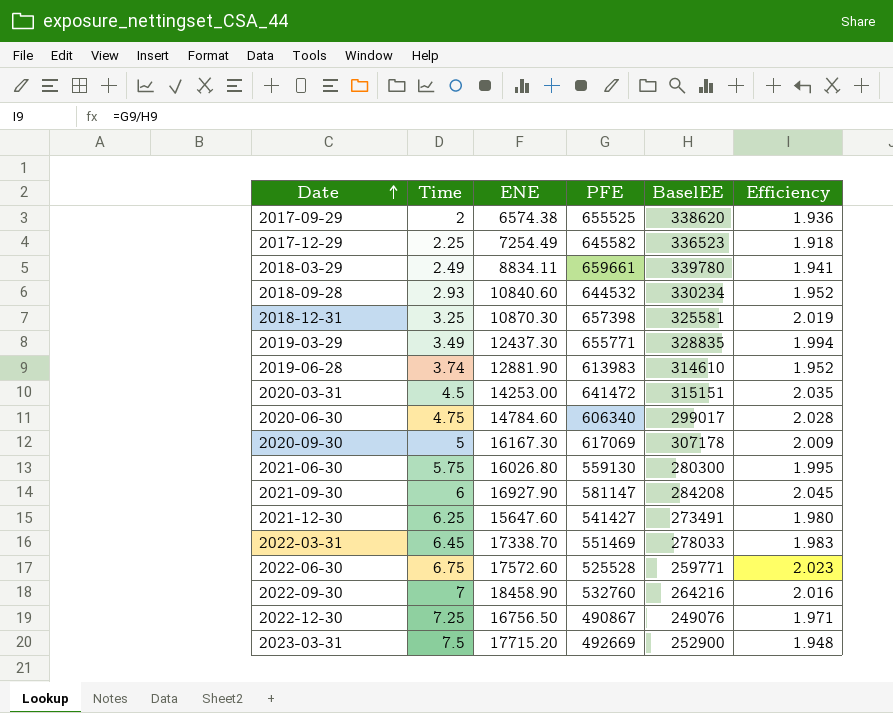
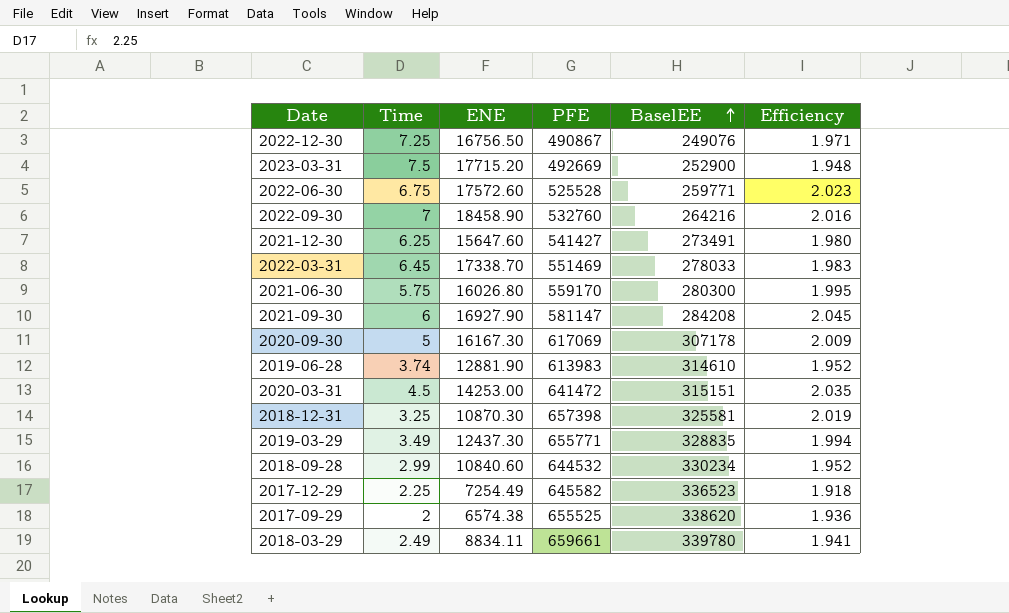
row order: Date ascending -> BaselEE ascending
row 2020-06-30: 4.75 | 14784.60 | 606340 | 299017 | 2.028 -> none
2021-06-30 | PFE: 559130 -> 559170
2018-09-28 | Time: 2.93 -> 2.99

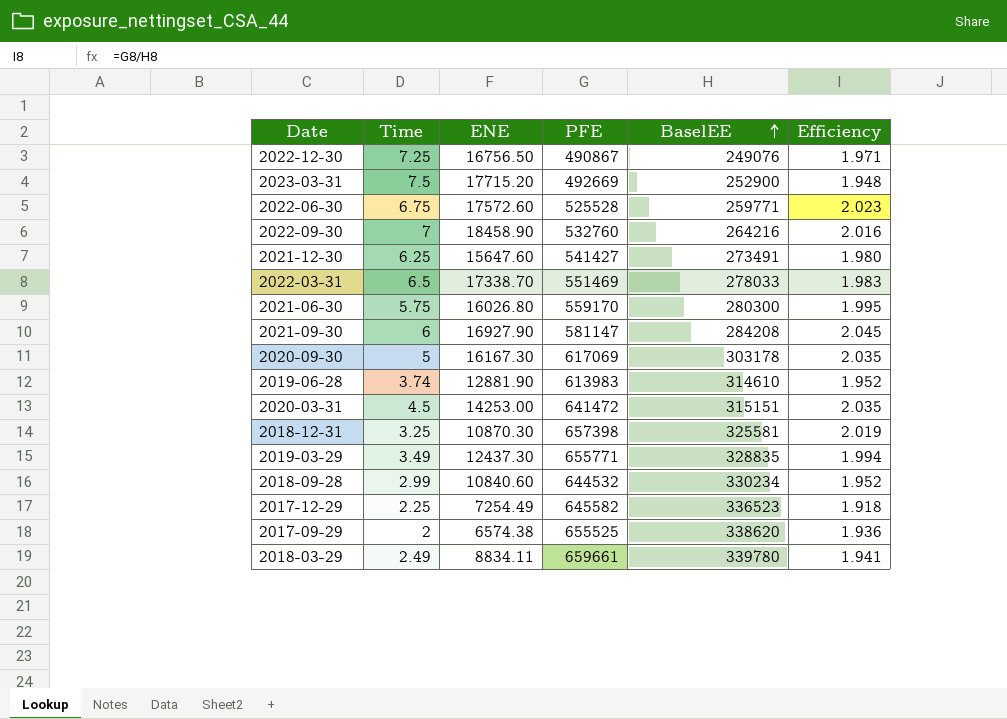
2022-03-31 | Time: 6.45 -> 6.5
2020-09-30 | BaselEE: 307178 -> 303178
2020-09-30 | Efficiency: 2.009 -> 2.035

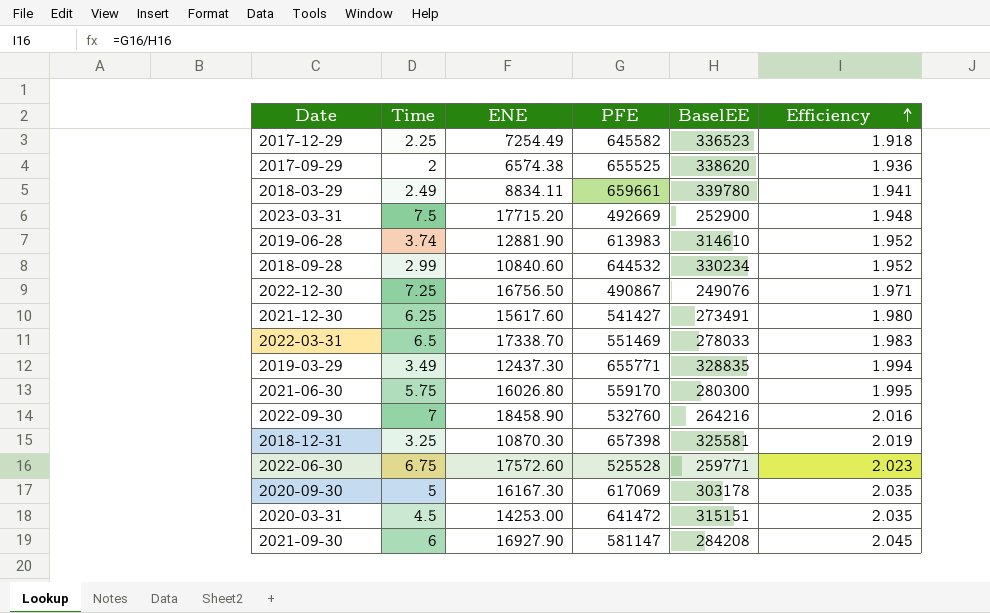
row order: BaselEE ascending -> Efficiency ascending
2021-12-30 | ENE: 15647.60 -> 15617.60

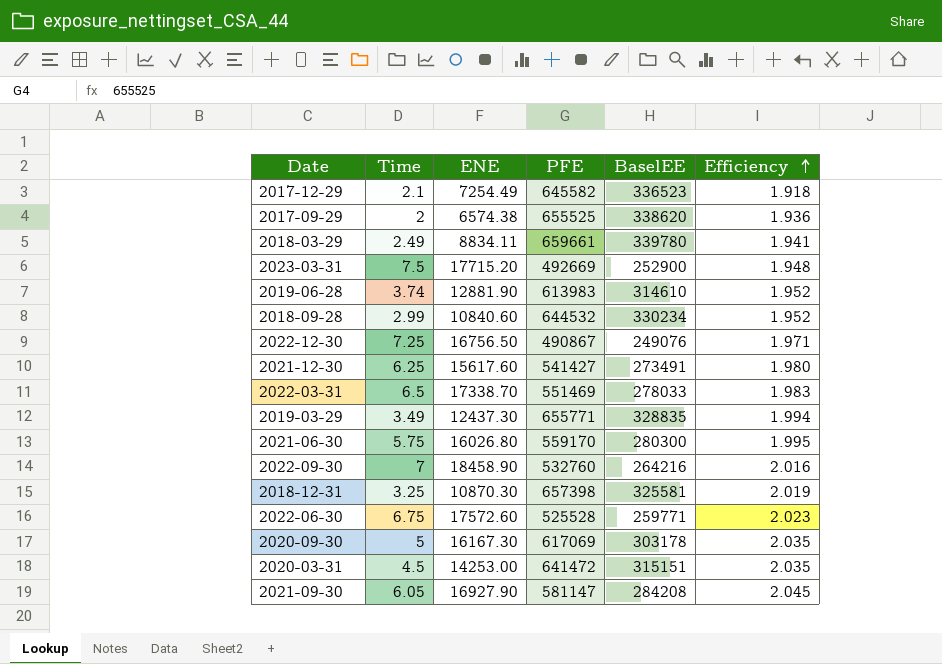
2017-12-29 | Time: 2.25 -> 2.1
2021-09-30 | Time: 6 -> 6.05

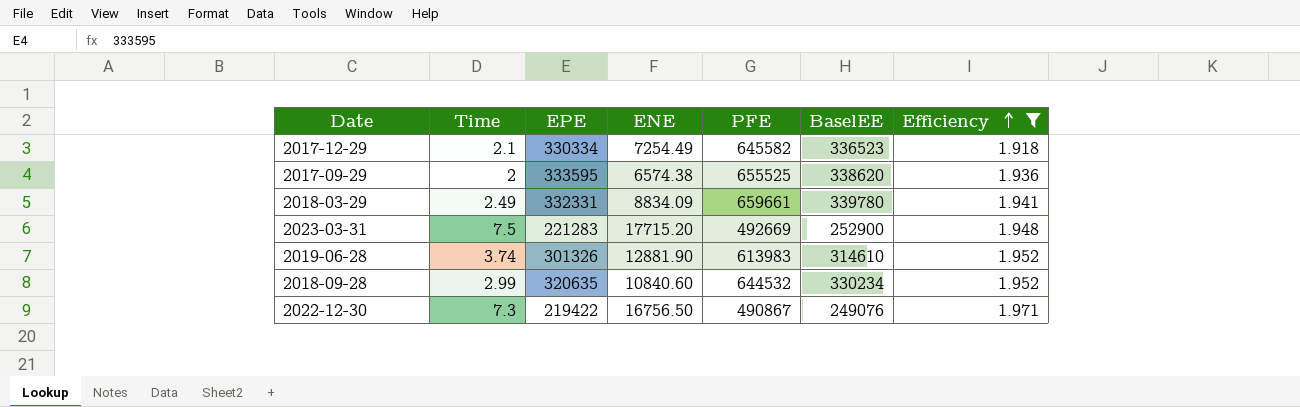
filter: none -> Efficiency <= 1.971
column EPE | position: none -> 3
2018-03-29 | ENE: 8834.11 -> 8834.09
2022-12-30 | Time: 7.25 -> 7.3

